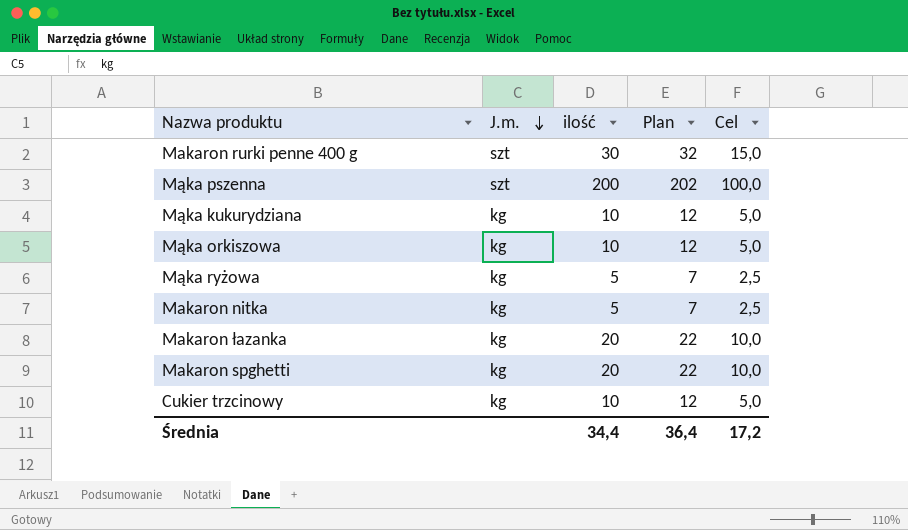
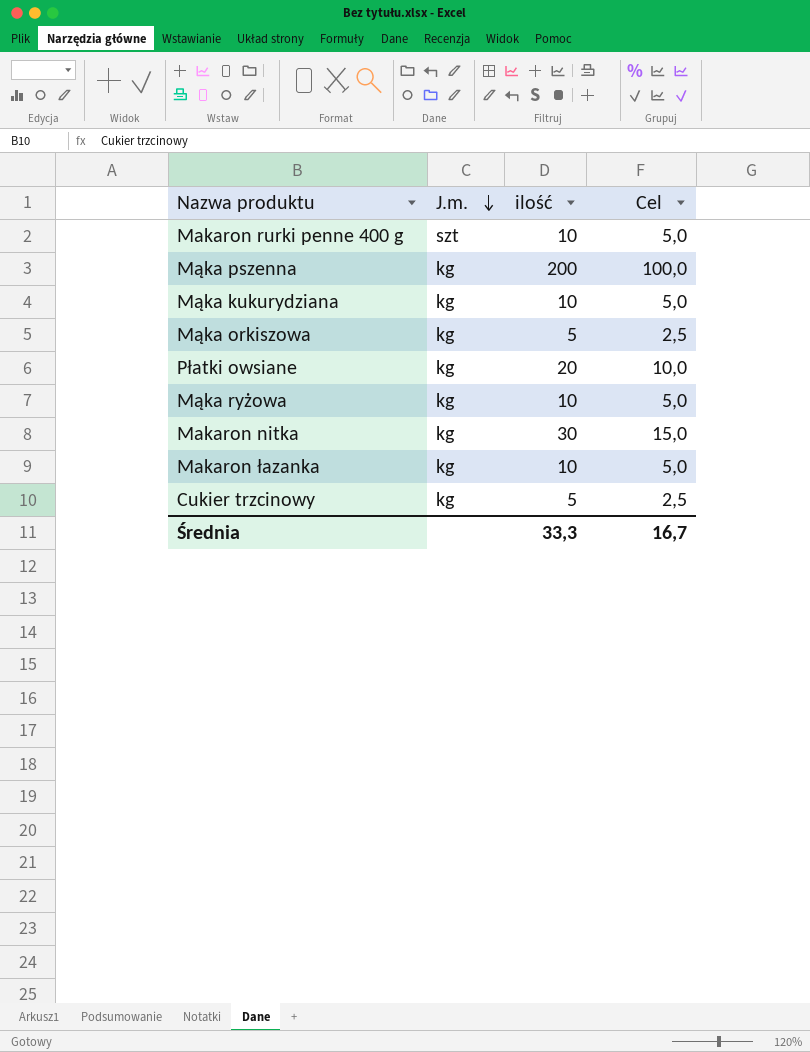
column Plan | formula: [ilość] + 2 -> none
row Makaron spghetti: kg | 20 | 22 | 10,0 -> none
Makaron rurki penne 400 g | ilość: 30 -> 10
Makaron rurki penne 400 g | Cel: 15,0 -> 5,0
Mąka pszenna | J.m.: szt -> kg
Mąka orkiszowa | ilość: 10 -> 5
Mąka orkiszowa | Cel: 5,0 -> 2,5
row Płatki owsiane: none -> kg | 20 | 10,0
Mąka ryżowa | ilość: 5 -> 10
Mąka ryżowa | Cel: 2,5 -> 5,0
Makaron nitka | ilość: 5 -> 30
Makaron nitka | Cel: 2,5 -> 15,0
Makaron łazanka | ilość: 20 -> 10
Makaron łazanka | Cel: 10,0 -> 5,0
Cukier trzcinowy | ilość: 10 -> 5
Cukier trzcinowy | Cel: 5,0 -> 2,5
Średnia | ilość: 34,4 -> 33,3
Średnia | Cel: 17,2 -> 16,7

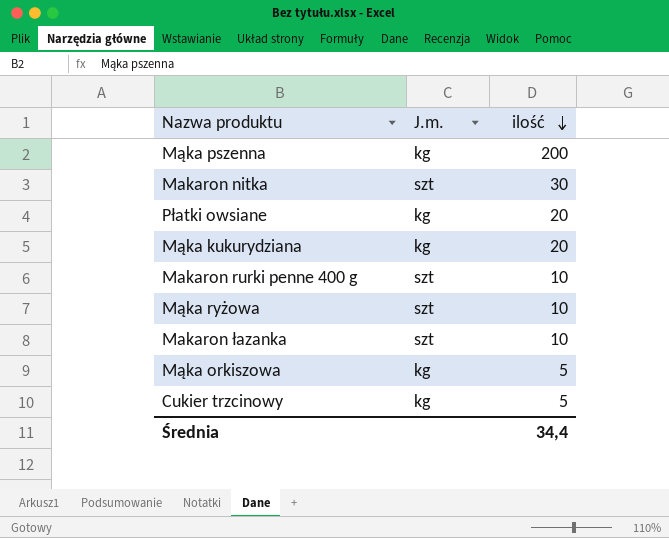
row order: J.m. descending -> ilość descending
column Cel | formula: [ilość] * 0,5 -> none
Makaron nitka | J.m.: kg -> szt
Mąka kukurydziana | ilość: 10 -> 20
Mąka ryżowa | J.m.: kg -> szt
Makaron łazanka | J.m.: kg -> szt
Średnia | ilość: 33,3 -> 34,4

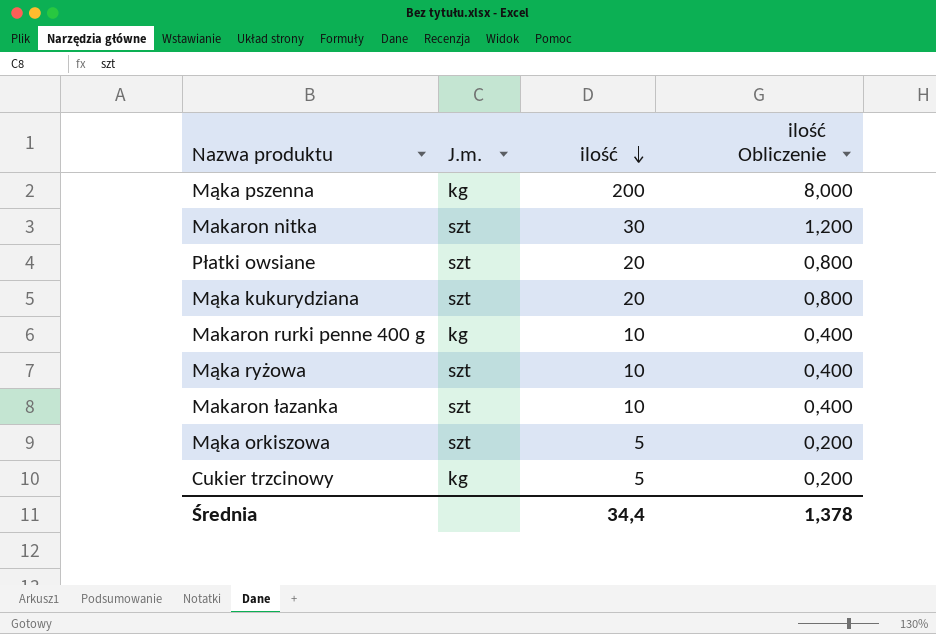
column ilość Obliczenie | formula: none -> [ilość] * 0,04
Płatki owsiane | J.m.: kg -> szt
Mąka kukurydziana | J.m.: kg -> szt
Makaron rurki penne 400 g | J.m.: szt -> kg
Mąka orkiszowa | J.m.: kg -> szt

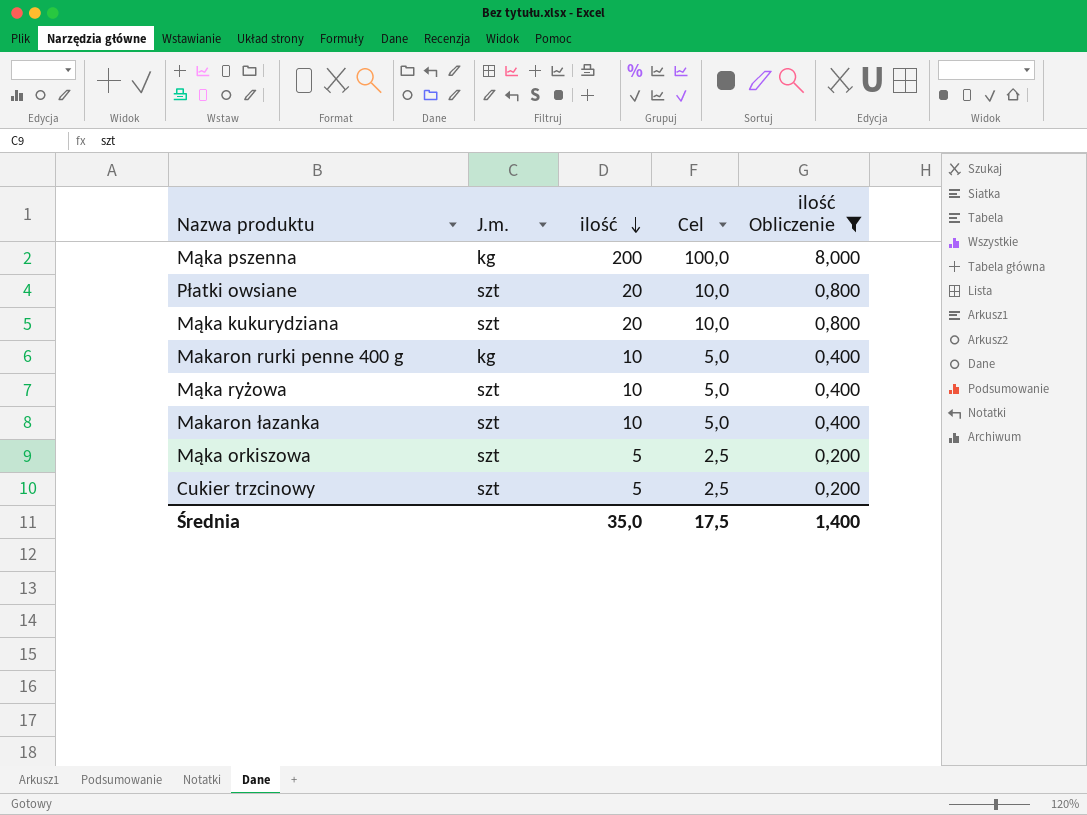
filter: none -> ilość Obliczenie != 1,200
column Cel | formula: none -> [ilość] * 0,5
Cukier trzcinowy | J.m.: kg -> szt
Średnia | ilość: 34,4 -> 35,0
Średnia | ilość Obliczenie: 1,378 -> 1,400

